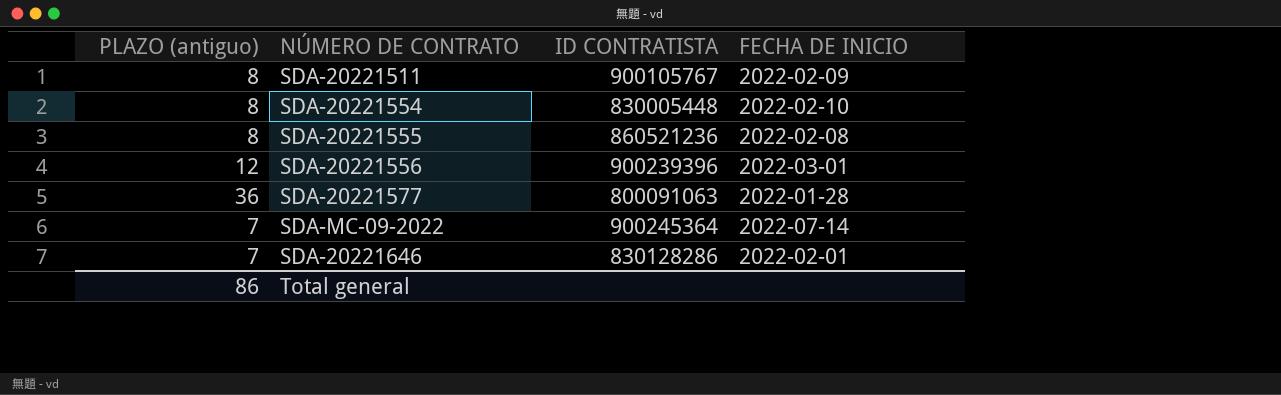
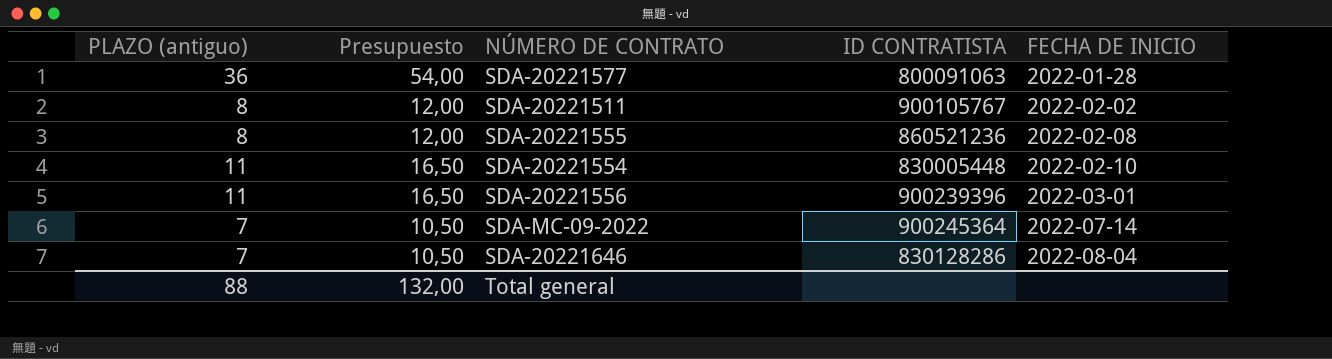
row order: none -> FECHA DE INICIO ascending
column Presupuesto | formula: none -> [PLAZO (antiguo)] * 1,5
SDA-20221511 | FECHA DE INICIO: 2022-02-09 -> 2022-02-02
SDA-20221554 | PLAZO (antiguo): 8 -> 11
SDA-20221556 | PLAZO (antiguo): 12 -> 11
SDA-20221646 | FECHA DE INICIO: 2022-02-01 -> 2022-08-04
Total general | PLAZO (antiguo): 86 -> 88

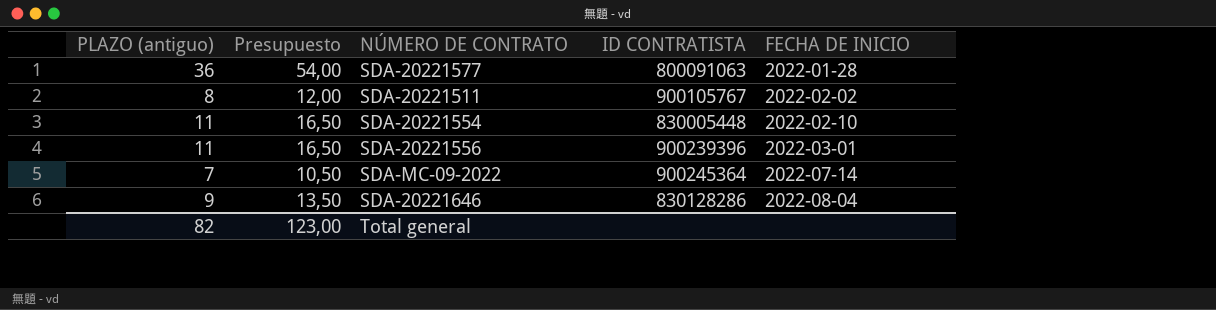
row SDA-20221555: 8 | 12,00 | 860521236 | 2022-02-08 -> none
SDA-20221646 | PLAZO (antiguo): 7 -> 9
SDA-20221646 | Presupuesto: 10,50 -> 13,50
Total general | PLAZO (antiguo): 88 -> 82
Total general | Presupuesto: 132,00 -> 123,00

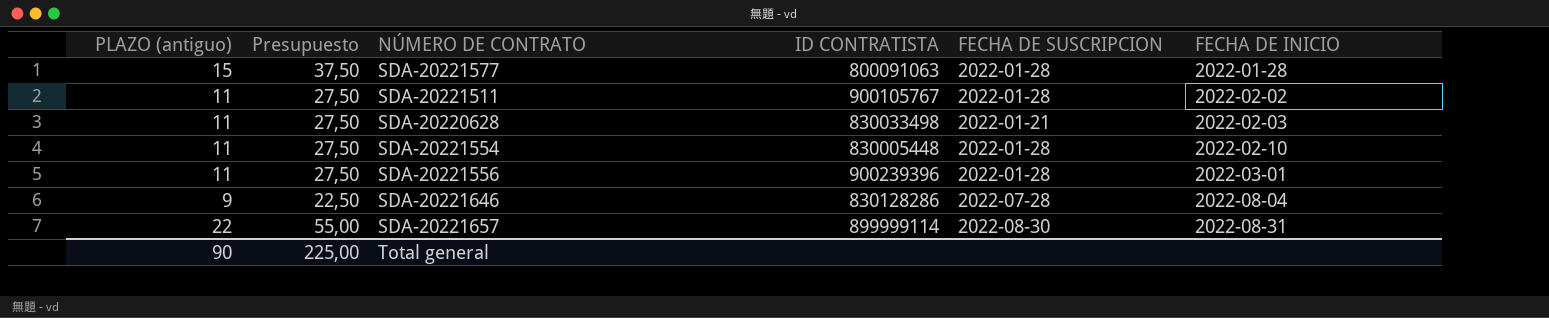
column Presupuesto | formula: [PLAZO (antiguo)] * 1,5 -> [PLAZO (antiguo)] * 2,5
column FECHA DE SUSCRIPCION | position: none -> 5
row SDA-MC-09-2022: 7 | 10,50 | 900245364 | 2022-07-14 -> none
SDA-20221577 | PLAZO (antiguo): 36 -> 15
SDA-20221511 | PLAZO (antiguo): 8 -> 11
row SDA-20220628: none -> 11 | 27,50 | 830033498 | 2022-01-21 | 2022-02-03
row SDA-20221657: none -> 22 | 55,00 | 899999114 | 2022-08-30 | 2022-08-31
Total general | PLAZO (antiguo): 82 -> 90
Total general | Presupuesto: 123,00 -> 225,00

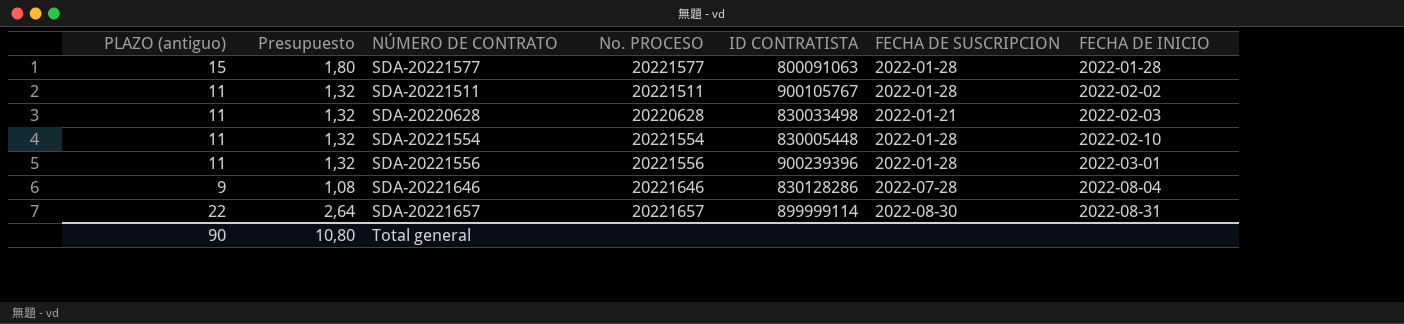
column Presupuesto | formula: [PLAZO (antiguo)] * 2,5 -> [PLAZO (antiguo)] * 0,12
column No. PROCESO | position: none -> 4
Total general | Presupuesto: 225,00 -> 10,80

